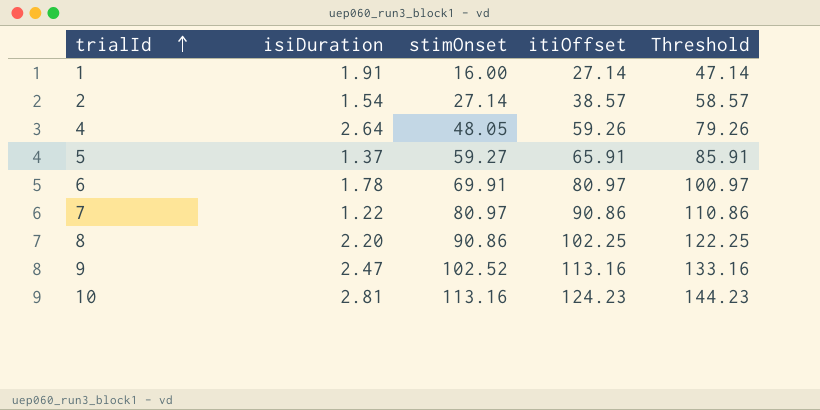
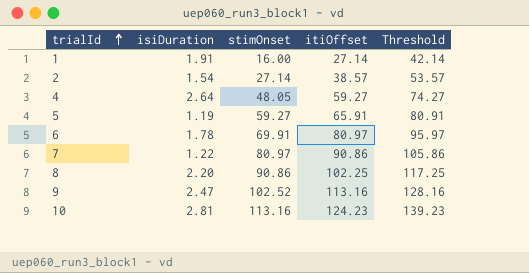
column Threshold | formula: [itiOffset] + 20 -> [itiOffset] + 15
4 | itiOffset: 59.26 -> 59.27
5 | isiDuration: 1.37 -> 1.19

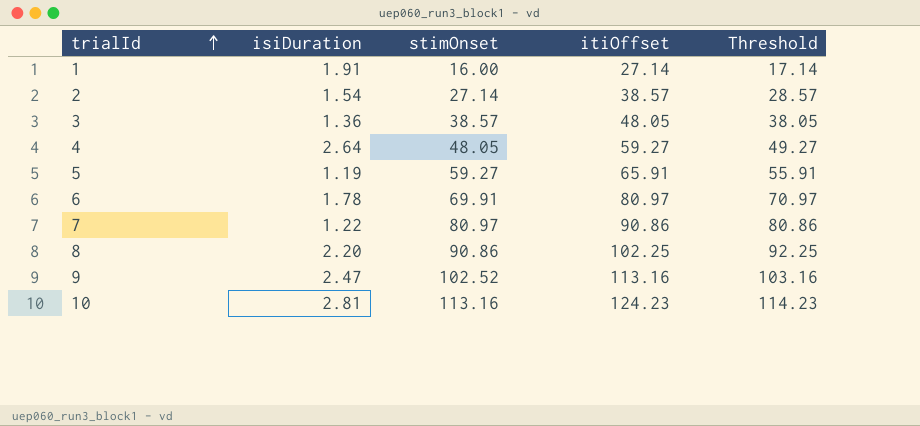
column Threshold | formula: [itiOffset] + 15 -> [itiOffset] - 10
row 3: none -> 1.36 | 38.57 | 48.05 | 38.05

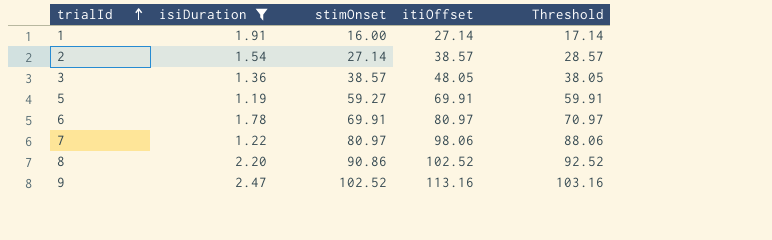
filter: none -> isiDuration <= 2.47
5 | itiOffset: 65.91 -> 69.91
5 | Threshold: 55.91 -> 59.91
7 | itiOffset: 90.86 -> 98.06
7 | Threshold: 80.86 -> 88.06
8 | itiOffset: 102.25 -> 102.52
8 | Threshold: 92.25 -> 92.52

